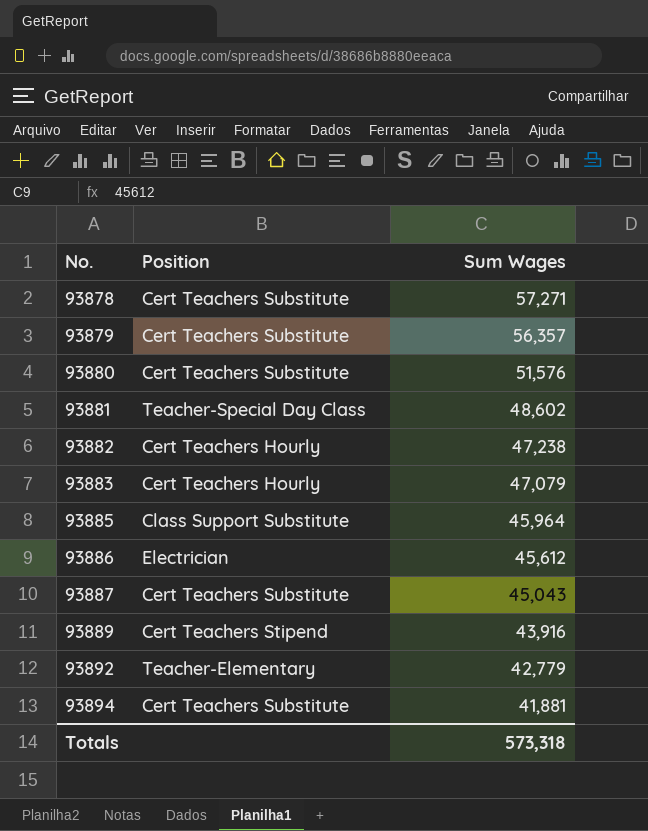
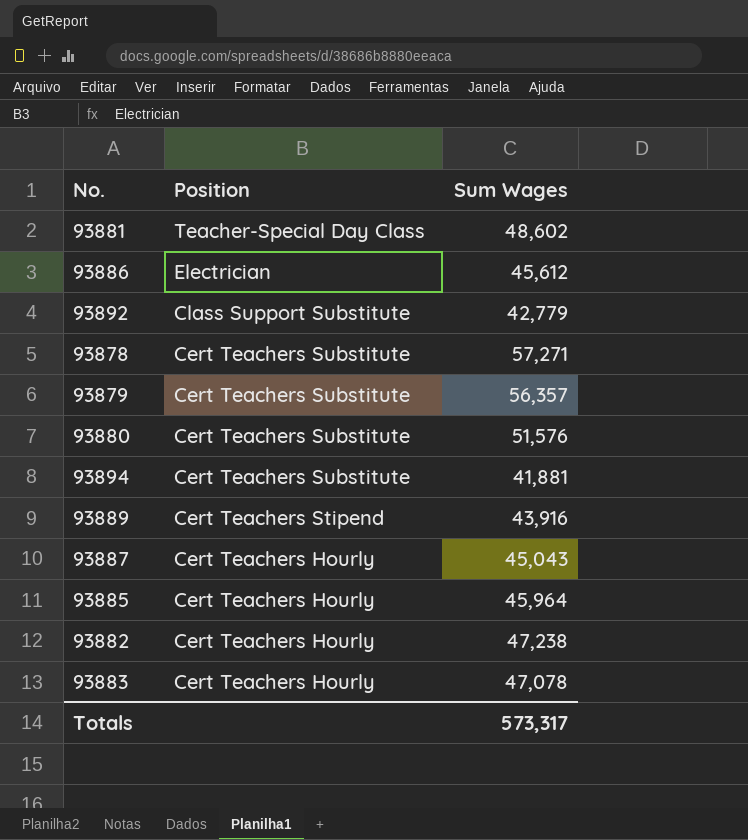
row order: No. ascending -> Position descending
93892 | Position: Teacher-Elementary -> Class Support Substitute
93887 | Position: Cert Teachers Substitute -> Cert Teachers Hourly
93885 | Position: Class Support Substitute -> Cert Teachers Hourly
93883 | Sum Wages: 47,079 -> 47,078
Totals | Sum Wages: 573,318 -> 573,317

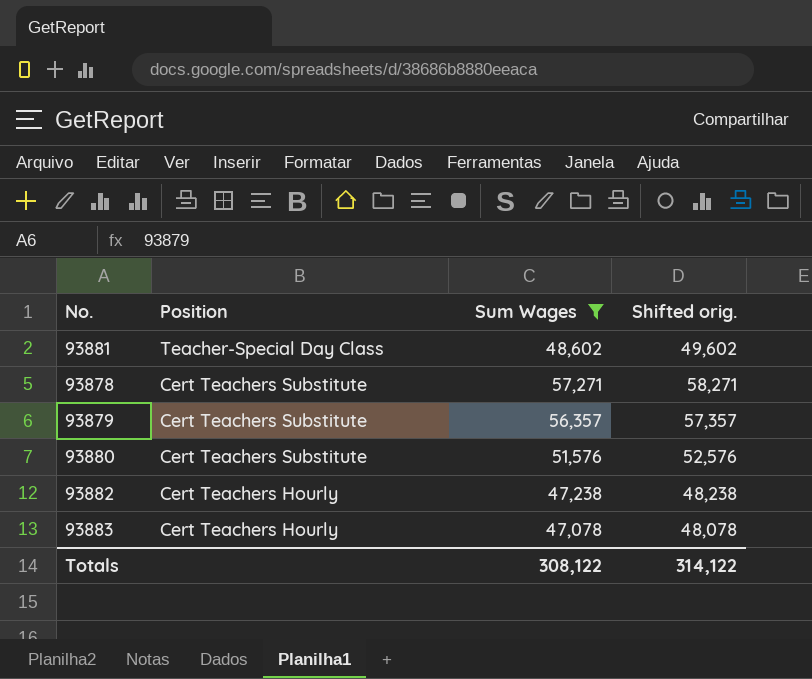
filter: none -> Sum Wages >= 47,078
column Shifted orig. | formula: none -> [Sum Wages] + 1000
Totals | Sum Wages: 573,317 -> 308,122

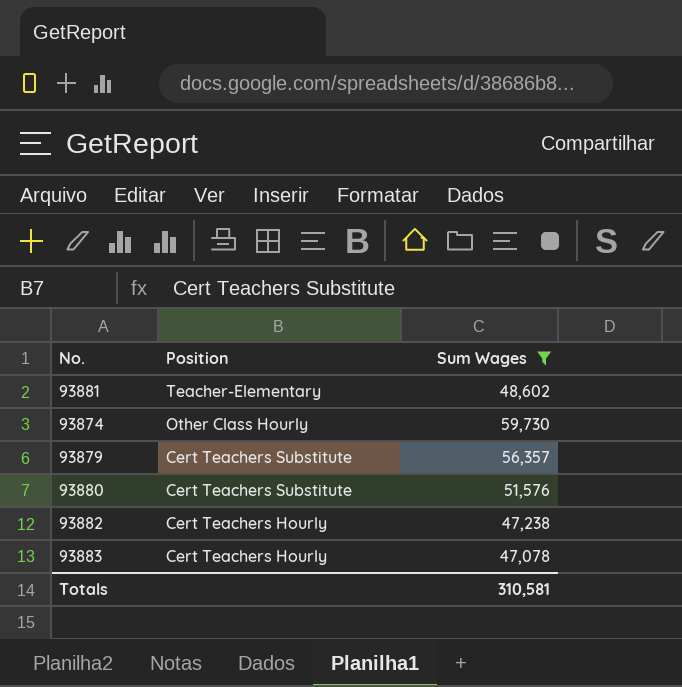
column Shifted orig. | formula: [Sum Wages] + 1000 -> none
row 93878: Cert Teachers Substitute | 57,271 | 58,271 -> none
93881 | Position: Teacher-Special Day Class -> Teacher-Elementary
row 93874: none -> Other Class Hourly | 59,730
Totals | Sum Wages: 308,122 -> 310,581

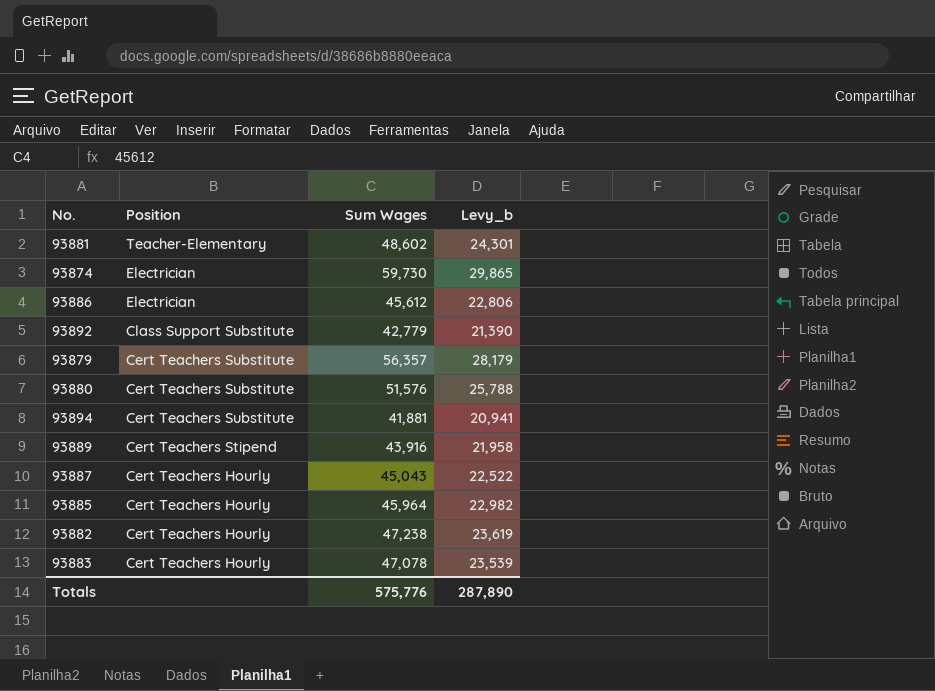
filter: Sum Wages >= 47,078 -> none
column Levy_b | formula: none -> [Sum Wages] * 0.5
93874 | Position: Other Class Hourly -> Electrician
Totals | Sum Wages: 310,581 -> 575,776

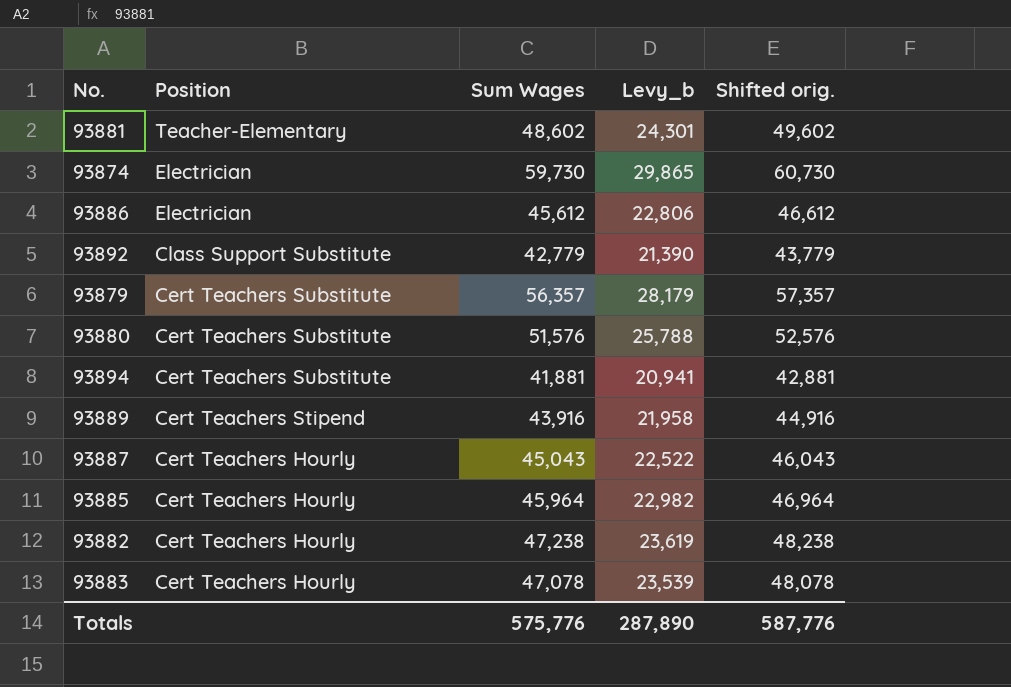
column Shifted orig. | formula: none -> [Sum Wages] + 1000

